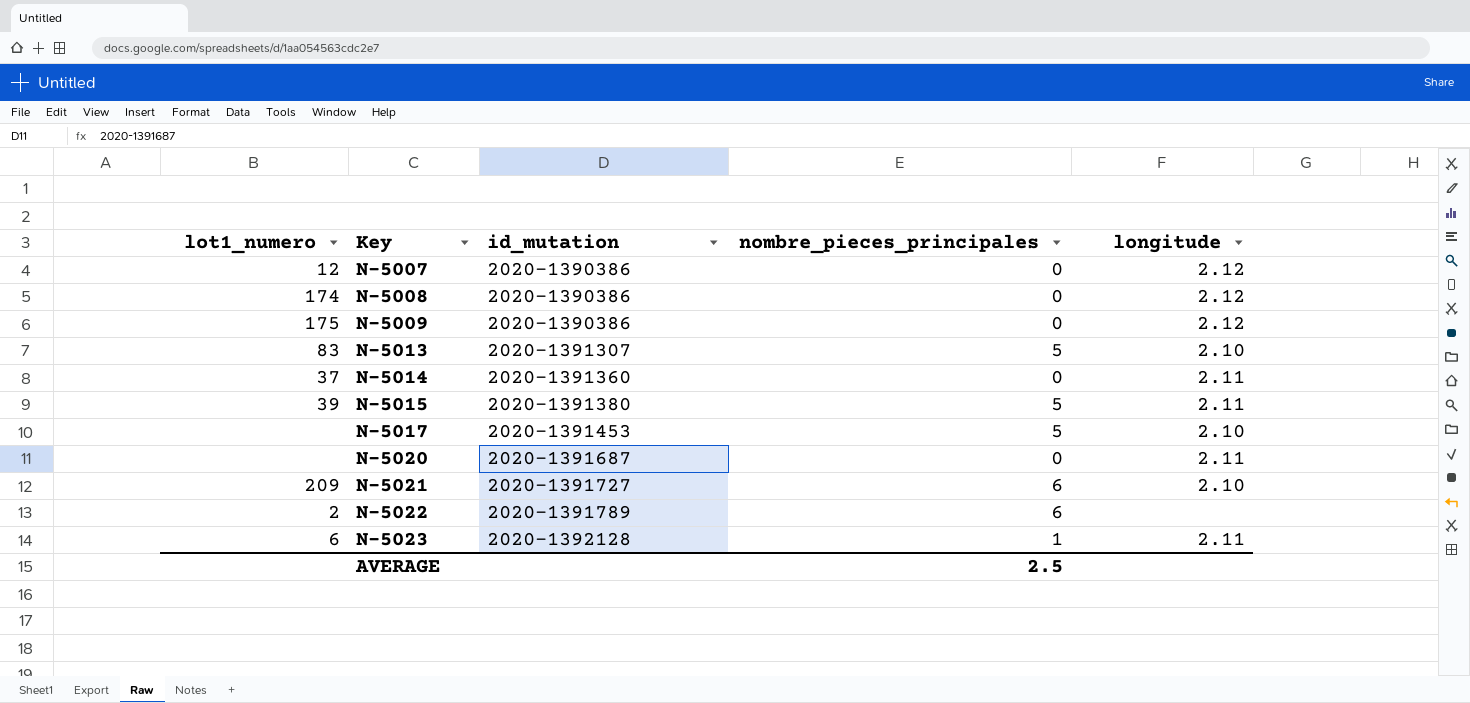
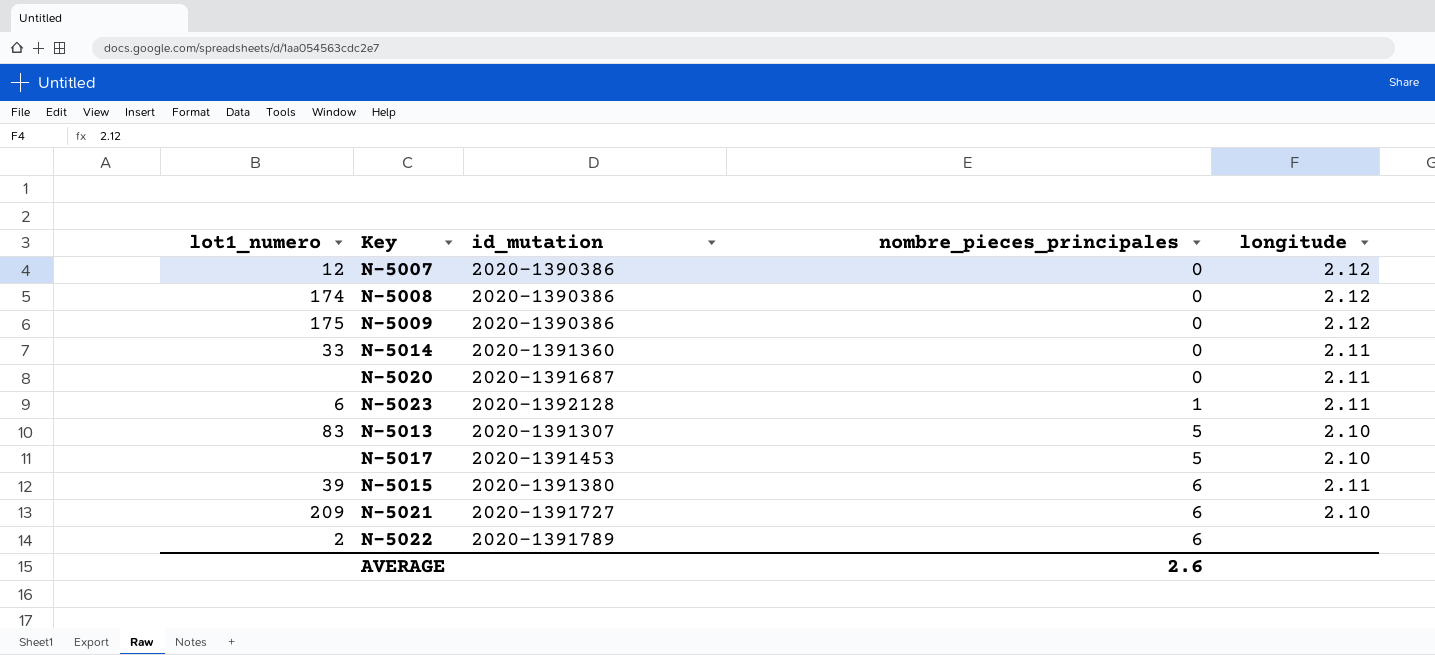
row order: Key ascending -> nombre_pieces_principales ascending
N-5014 | lot1_numero: 37 -> 33
N-5015 | nombre_pieces_principales: 5 -> 6
AVERAGE | nombre_pieces_principales: 2.5 -> 2.6

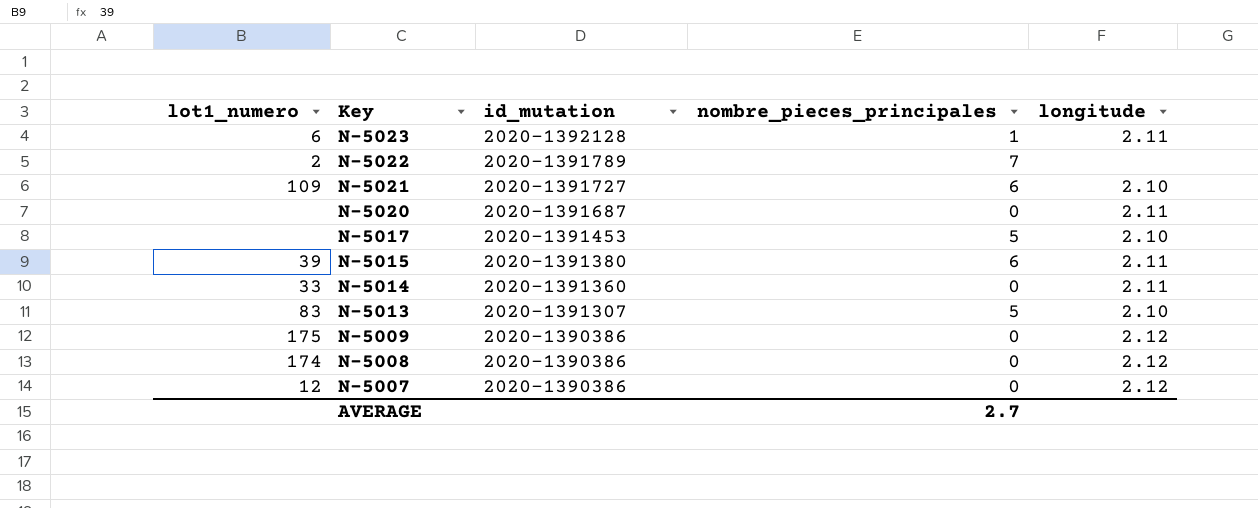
row order: nombre_pieces_principales ascending -> Key descending
N-5022 | nombre_pieces_principales: 6 -> 7
N-5021 | lot1_numero: 209 -> 109
AVERAGE | nombre_pieces_principales: 2.6 -> 2.7

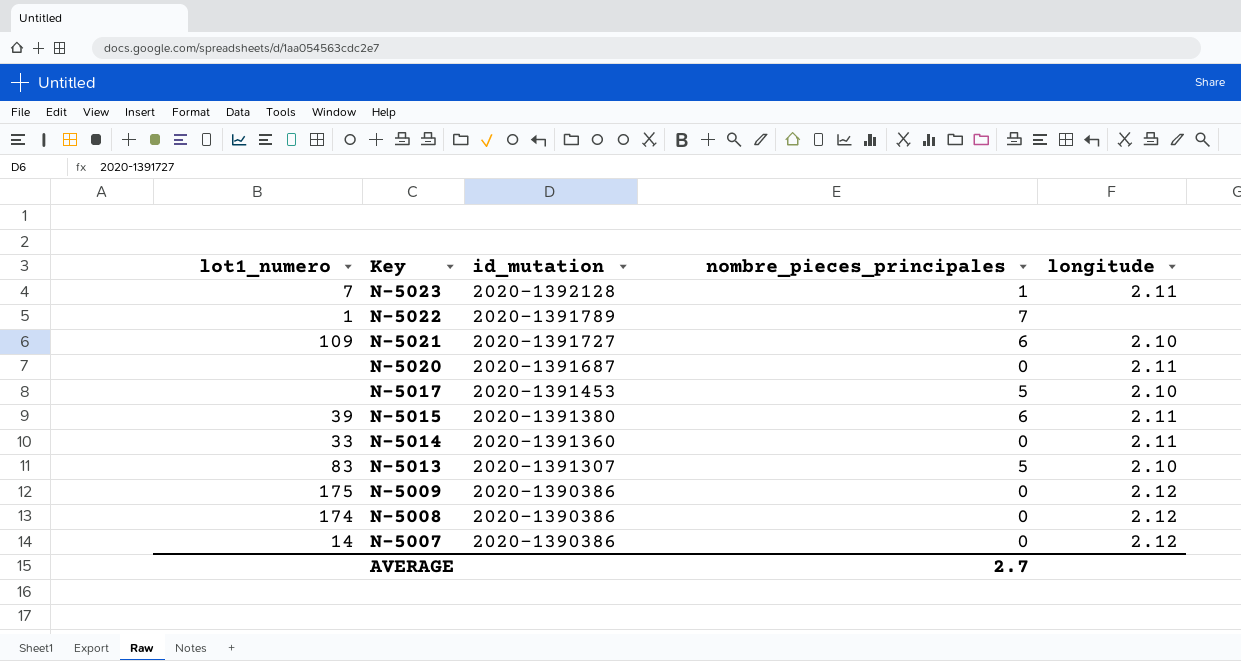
N-5023 | lot1_numero: 6 -> 7
N-5022 | lot1_numero: 2 -> 1
N-5007 | lot1_numero: 12 -> 14

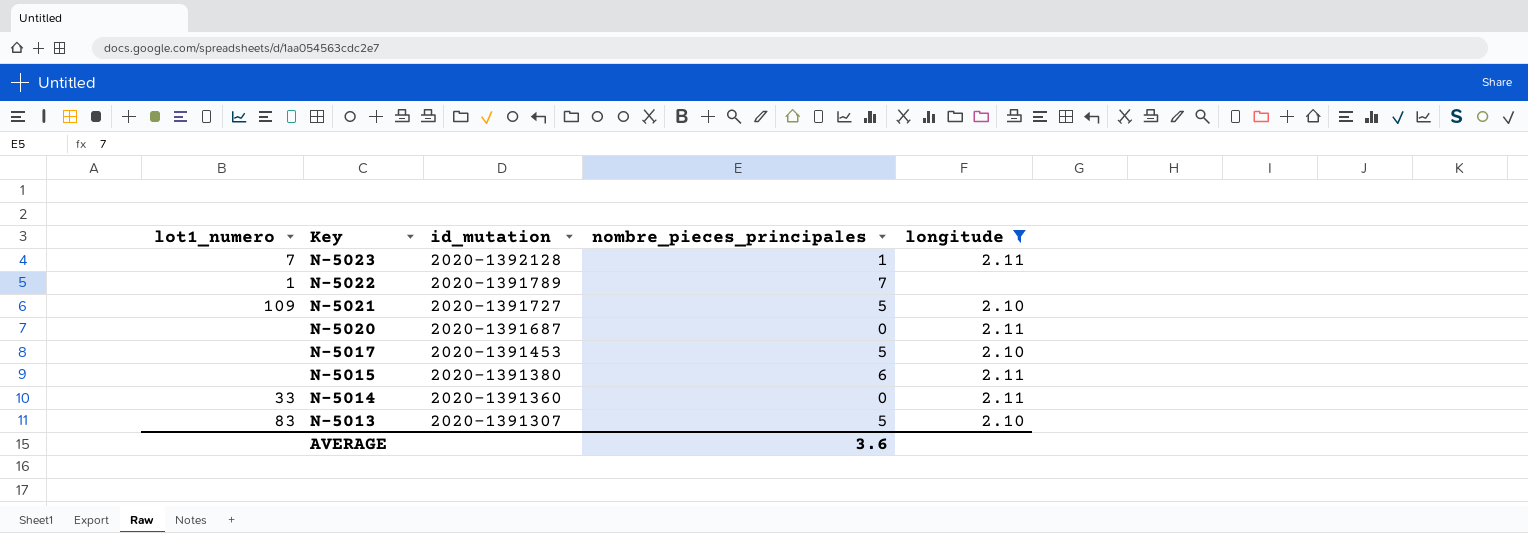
filter: none -> longitude != 2.12
N-5021 | nombre_pieces_principales: 6 -> 5
N-5015 | lot1_numero: 39 -> none
AVERAGE | nombre_pieces_principales: 2.7 -> 3.6

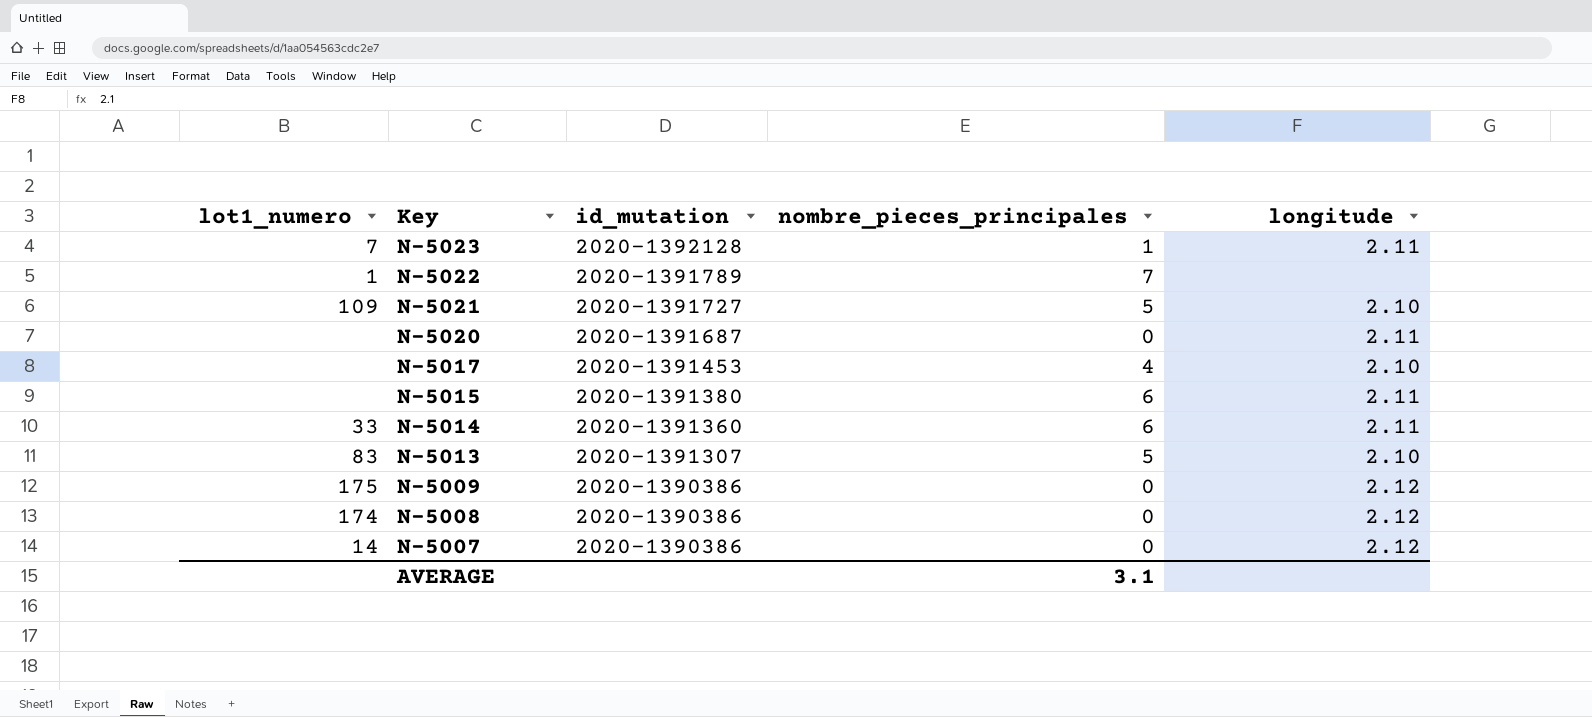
filter: longitude != 2.12 -> none
N-5017 | nombre_pieces_principales: 5 -> 4
N-5014 | nombre_pieces_principales: 0 -> 6
AVERAGE | nombre_pieces_principales: 3.6 -> 3.1

